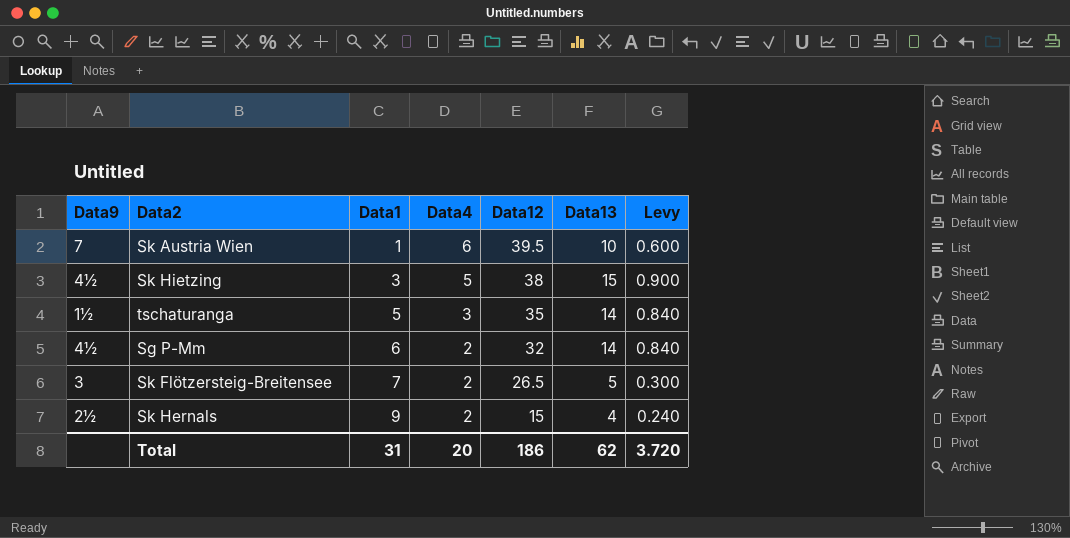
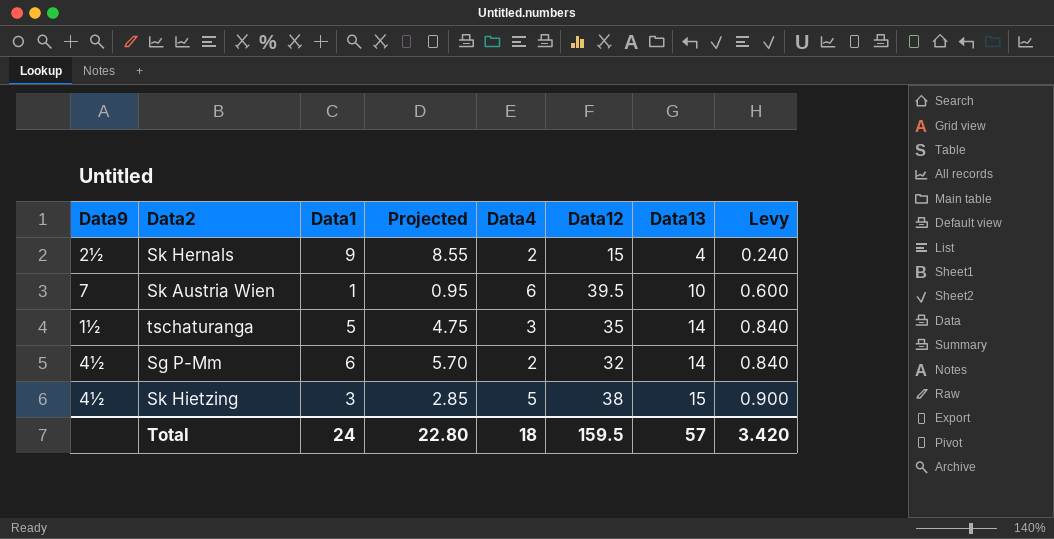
row order: Data1 ascending -> Data13 ascending
column Projected | formula: none -> [Data1] * 0.95
row Sk Flötzersteig-Breitensee: 3 | 7 | 2 | 26.5 | 5 | 0.300 -> none
Total | Data1: 31 -> 24
Total | Data4: 20 -> 18
Total | Data12: 186 -> 159.5
Total | Data13: 62 -> 57
Total | Levy: 3.720 -> 3.420

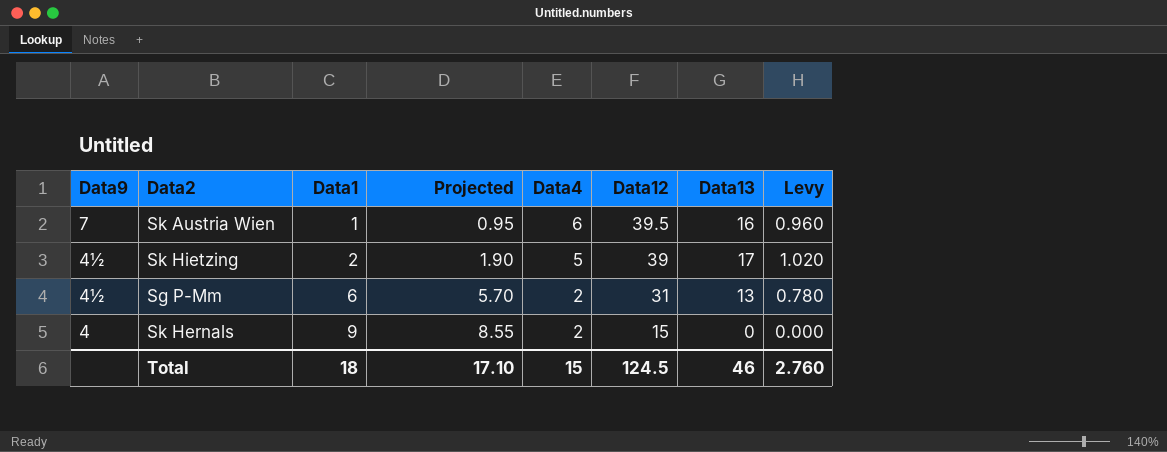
row order: Data13 ascending -> Data1 ascending
row tschaturanga: 1½ | 5 | 4.75 | 3 | 35 | 14 | 0.840 -> none
Sk Austria Wien | Data13: 10 -> 16
Sk Austria Wien | Levy: 0.600 -> 0.960
Sk Hietzing | Data1: 3 -> 2
Sk Hietzing | Projected: 2.85 -> 1.90
Sk Hietzing | Data12: 38 -> 39
Sk Hietzing | Data13: 15 -> 17
Sk Hietzing | Levy: 0.900 -> 1.020
Sg P-Mm | Data12: 32 -> 31
Sg P-Mm | Data13: 14 -> 13
Sg P-Mm | Levy: 0.840 -> 0.780
Sk Hernals | Data9: 2½ -> 4
Sk Hernals | Data13: 4 -> 0
Sk Hernals | Levy: 0.240 -> 0.000
Total | Data1: 24 -> 18
Total | Projected: 22.80 -> 17.10
Total | Data4: 18 -> 15
Total | Data12: 159.5 -> 124.5
Total | Data13: 57 -> 46
Total | Levy: 3.420 -> 2.760

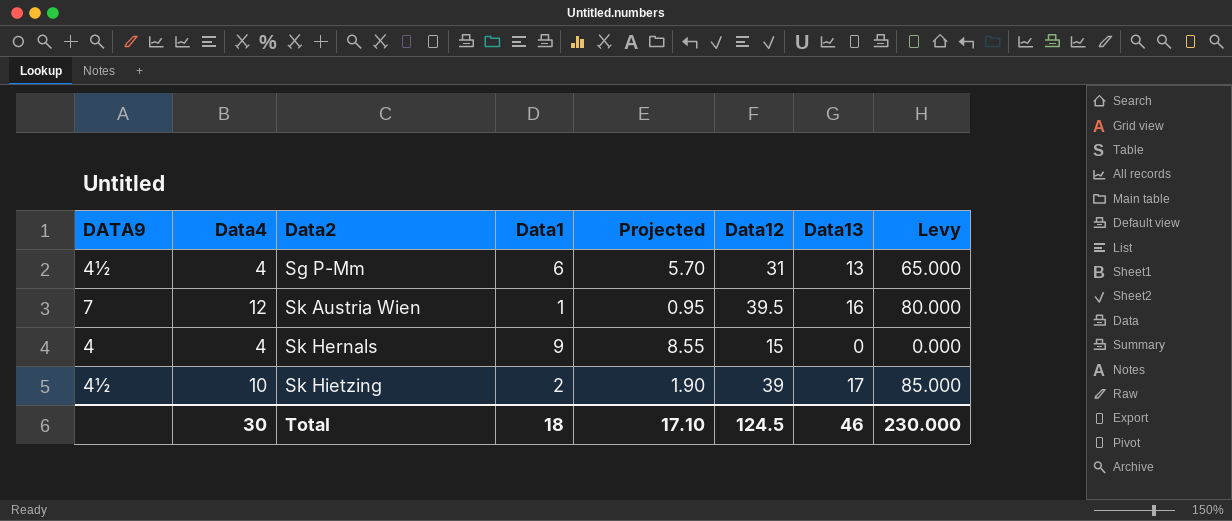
row order: Data1 ascending -> Data2 ascending
column name: Data9 -> DATA9
column Data4 | position: 5 -> 2
column Levy | formula: [Data13] * 0.06 -> [Data13] * 5
Sg P-Mm | Data4: 2 -> 4
Sk Austria Wien | Data4: 6 -> 12
Sk Hernals | Data4: 2 -> 4
Sk Hietzing | Data4: 5 -> 10
Total | Data4: 15 -> 30
Total | Levy: 2.760 -> 230.000

